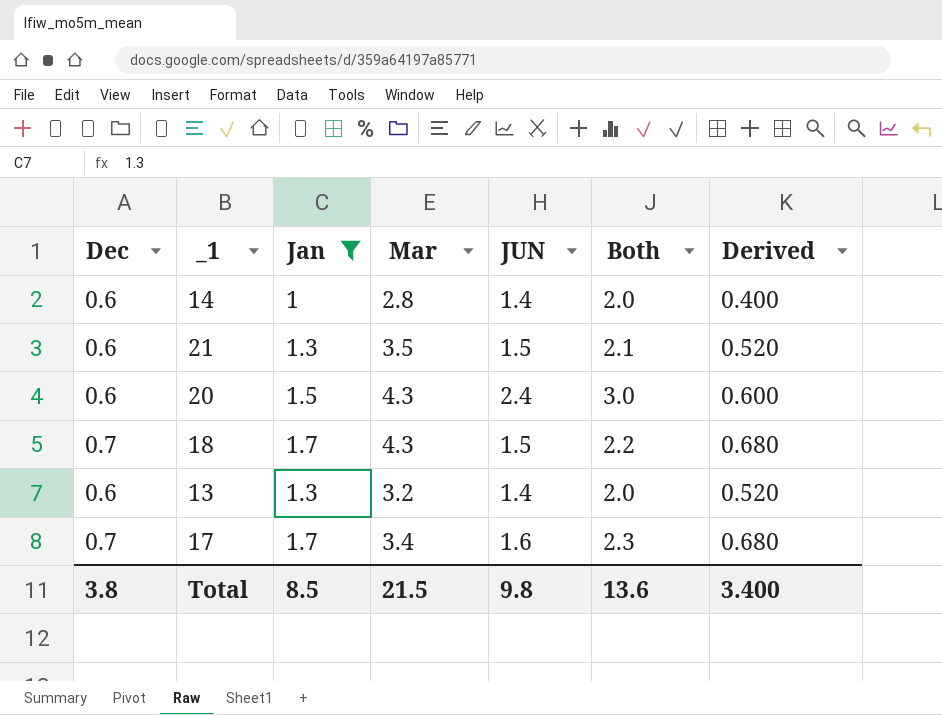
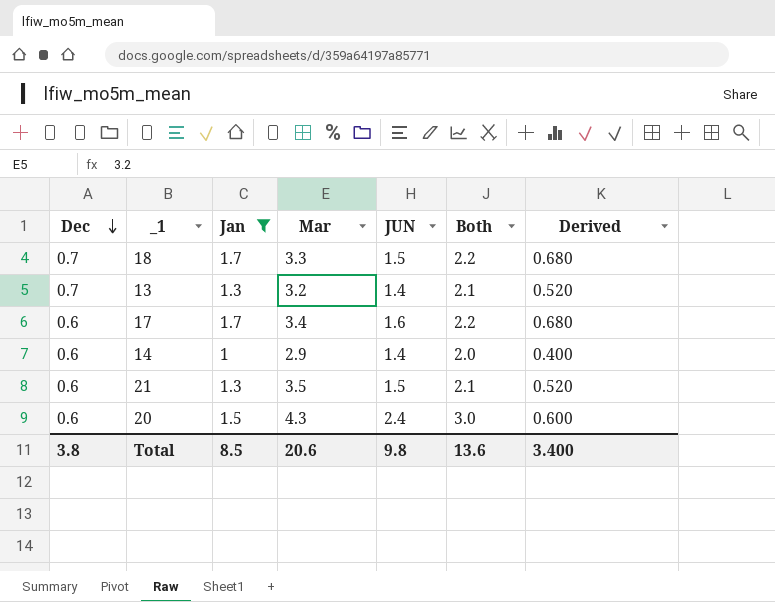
row order: none -> Dec descending
18 | Mar: 4.3 -> 3.3
13 | Dec: 0.6 -> 0.7
13 | Both: 2.0 -> 2.1
17 | Dec: 0.7 -> 0.6
17 | Both: 2.3 -> 2.2
14 | Mar: 2.8 -> 2.9
Total | Mar: 21.5 -> 20.6

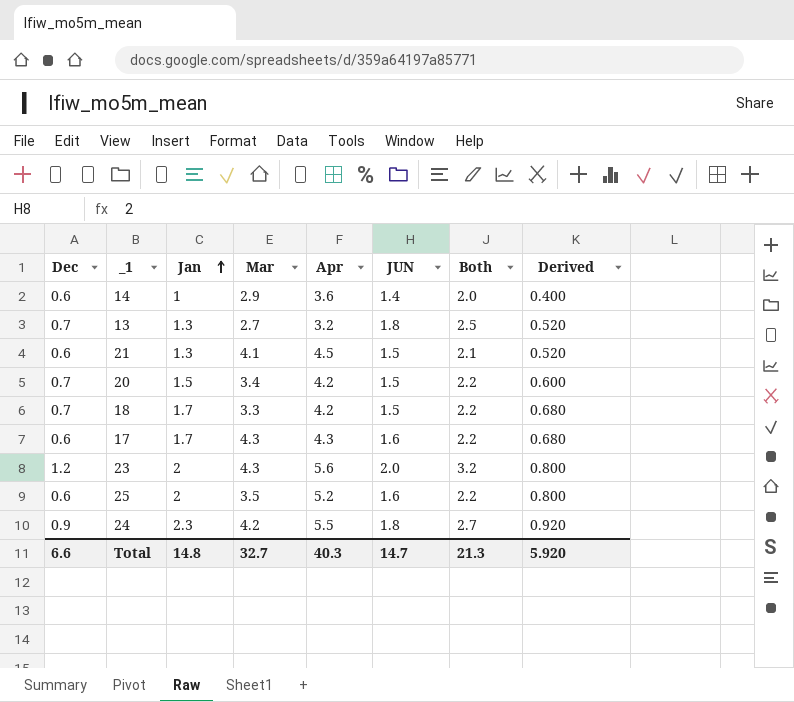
filter: Jan <= 1.7 -> none
row order: Dec descending -> Jan ascending
column Apr | position: none -> 5
13 | Mar: 3.2 -> 2.7
13 | JUN: 1.4 -> 1.8
13 | Both: 2.1 -> 2.5
21 | Mar: 3.5 -> 4.1
20 | Dec: 0.6 -> 0.7
20 | Mar: 4.3 -> 3.4
20 | JUN: 2.4 -> 1.5
20 | Both: 3.0 -> 2.2
17 | Mar: 3.4 -> 4.3
Total | Dec: 3.8 -> 6.6
Total | Jan: 8.5 -> 14.8
Total | Mar: 20.6 -> 32.7
Total | JUN: 9.8 -> 14.7
Total | Both: 13.6 -> 21.3
Total | Derived: 3.400 -> 5.920

